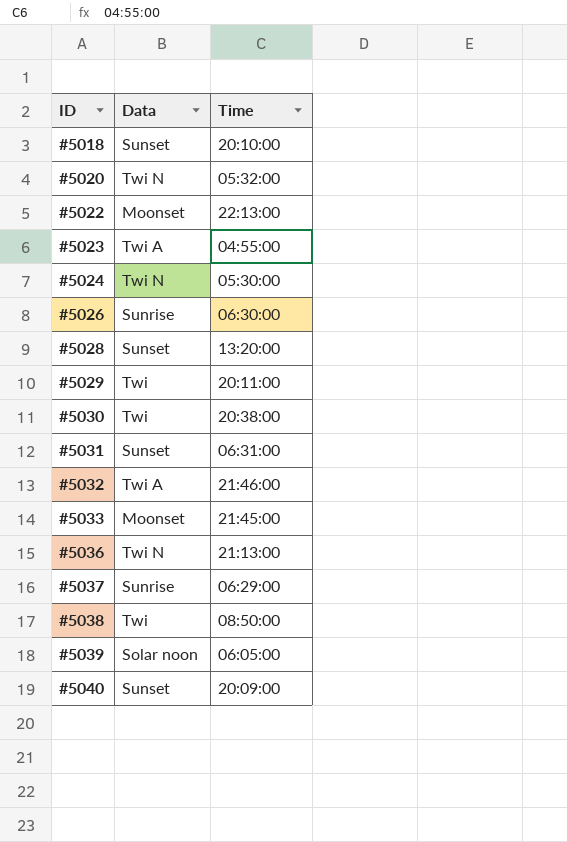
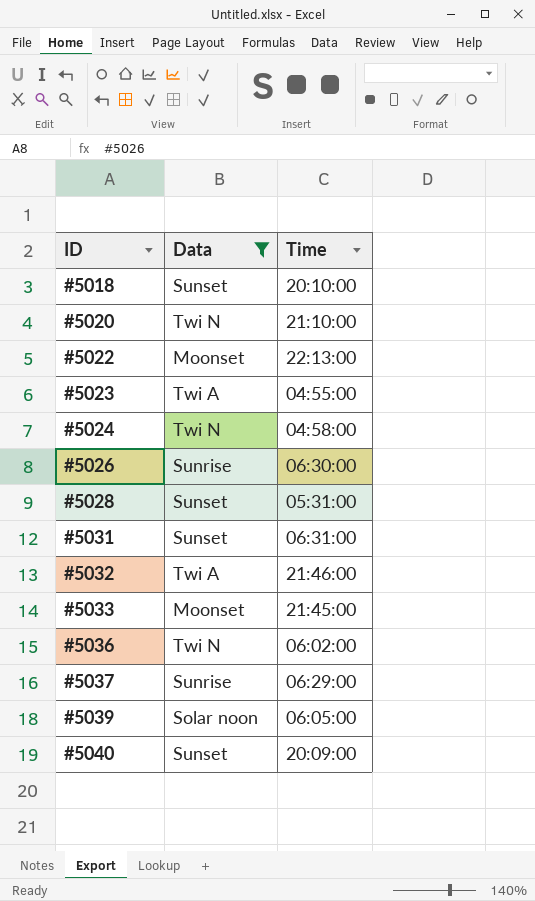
filter: none -> Data != Twi
#5020 | Time: 05:32:00 -> 21:10:00
#5024 | Time: 05:30:00 -> 04:58:00
#5028 | Time: 13:20:00 -> 05:31:00
#5036 | Time: 21:13:00 -> 06:02:00

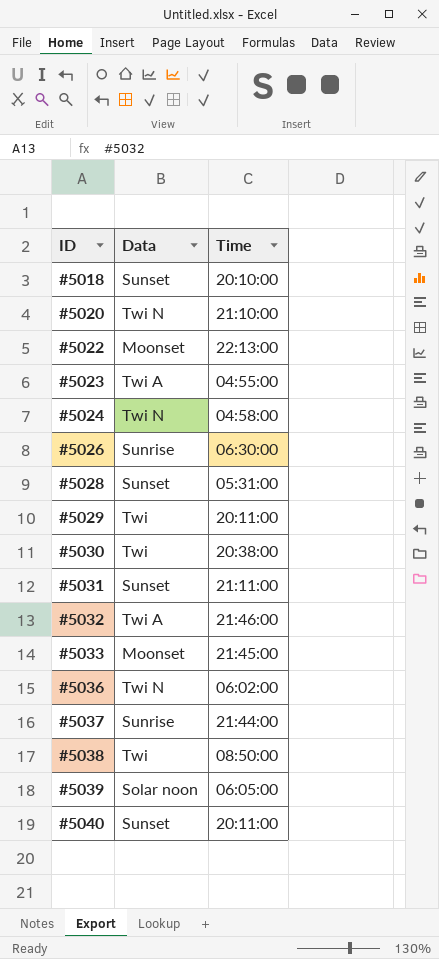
filter: Data != Twi -> none
#5031 | Time: 06:31:00 -> 21:11:00
#5037 | Time: 06:29:00 -> 21:44:00
#5040 | Time: 20:09:00 -> 20:11:00

